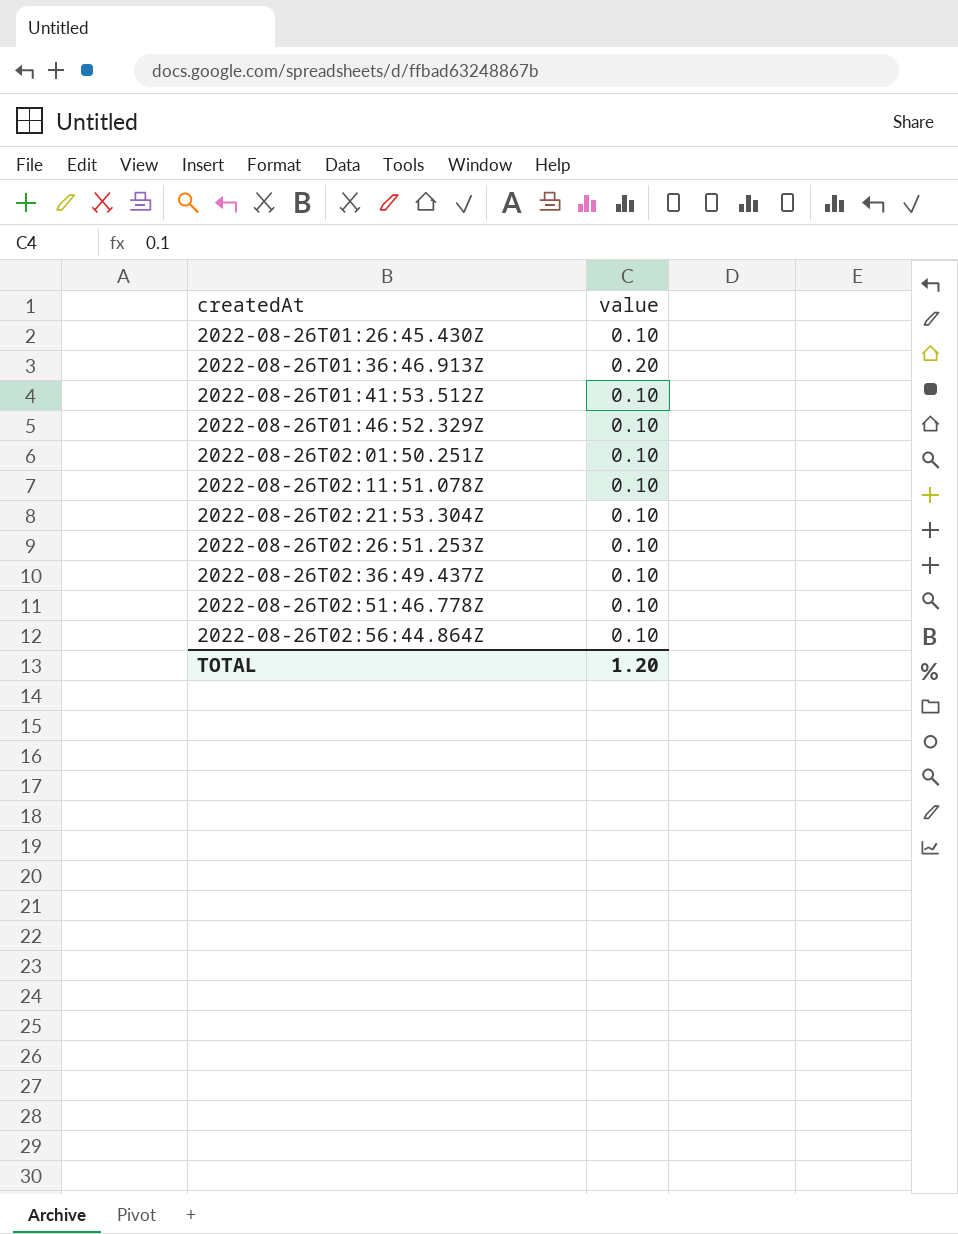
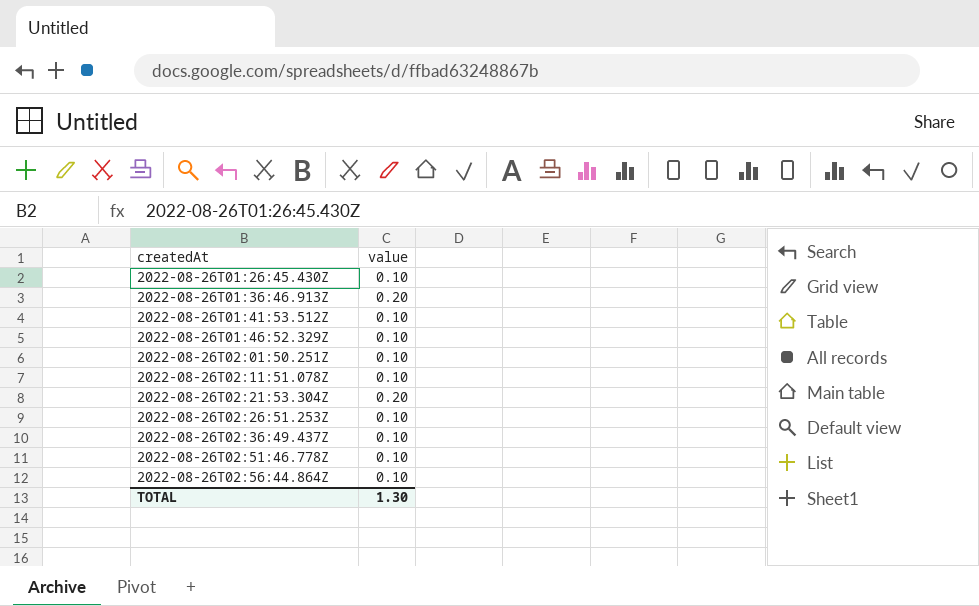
2022-08-26T02:21:53.304Z | value: 0.10 -> 0.20
TOTAL | value: 1.20 -> 1.30

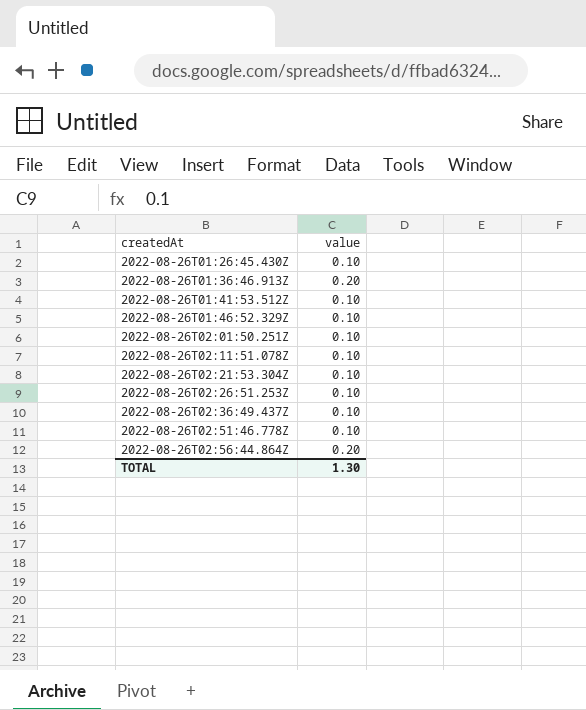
2022-08-26T02:21:53.304Z | value: 0.20 -> 0.10
2022-08-26T02:56:44.864Z | value: 0.10 -> 0.20

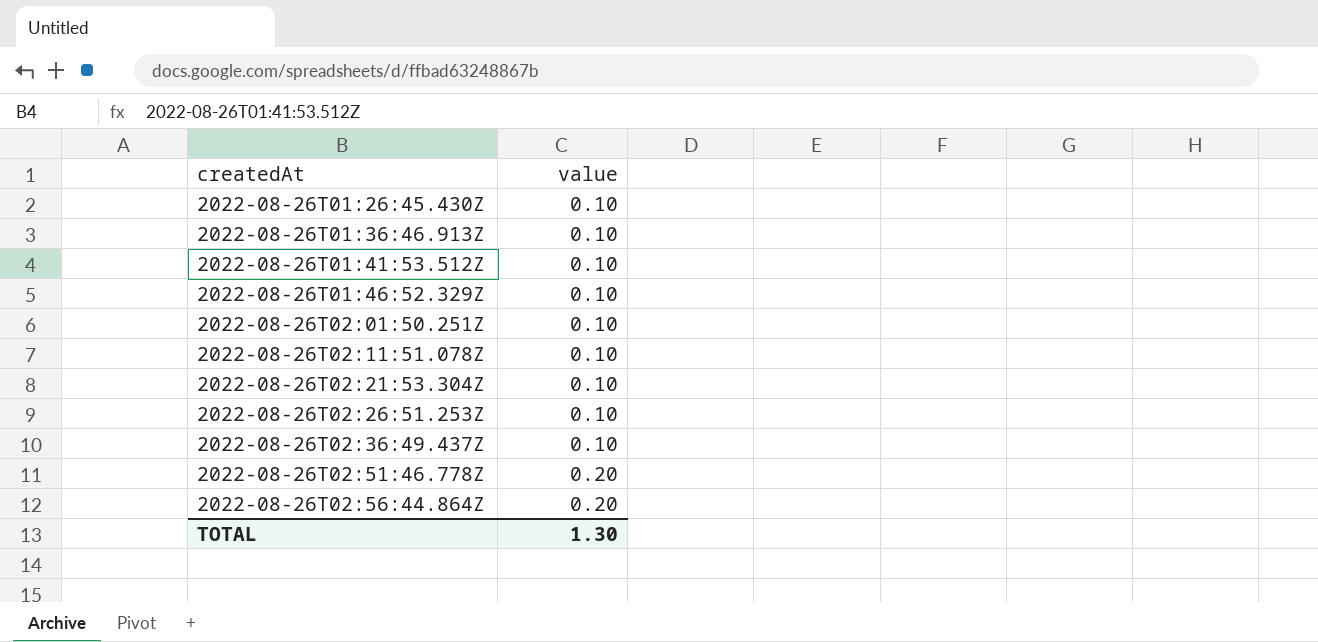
2022-08-26T01:36:46.913Z | value: 0.20 -> 0.10
2022-08-26T02:51:46.778Z | value: 0.10 -> 0.20

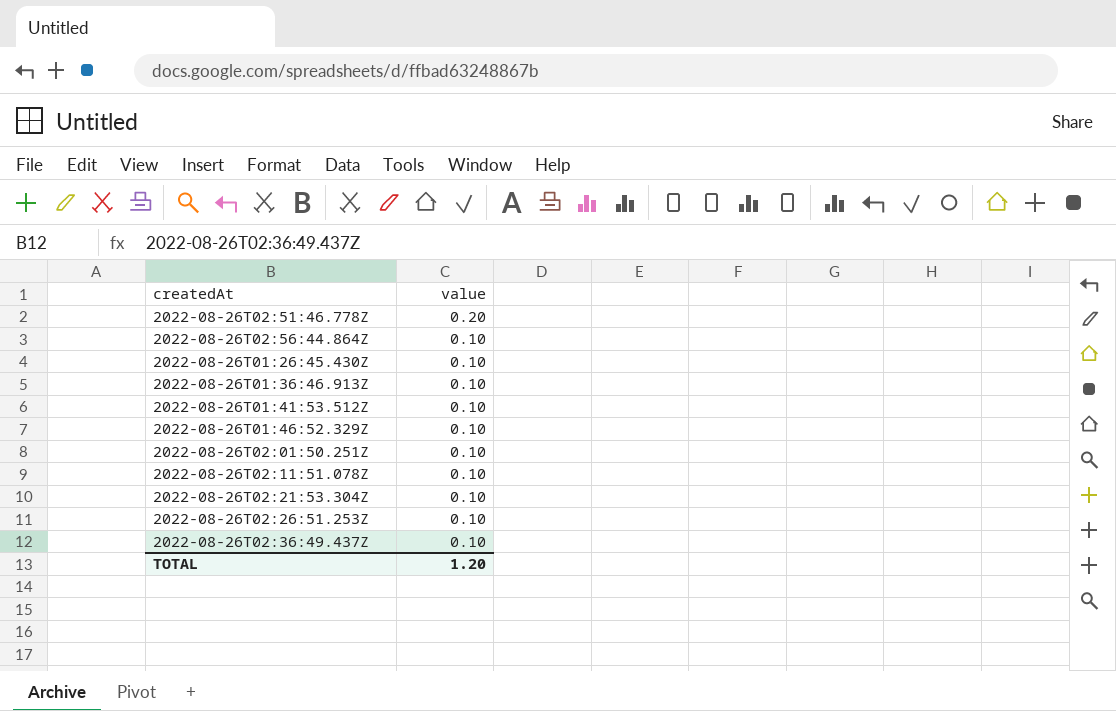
row order: createdAt ascending -> value descending
2022-08-26T02:56:44.864Z | value: 0.20 -> 0.10
TOTAL | value: 1.30 -> 1.20

